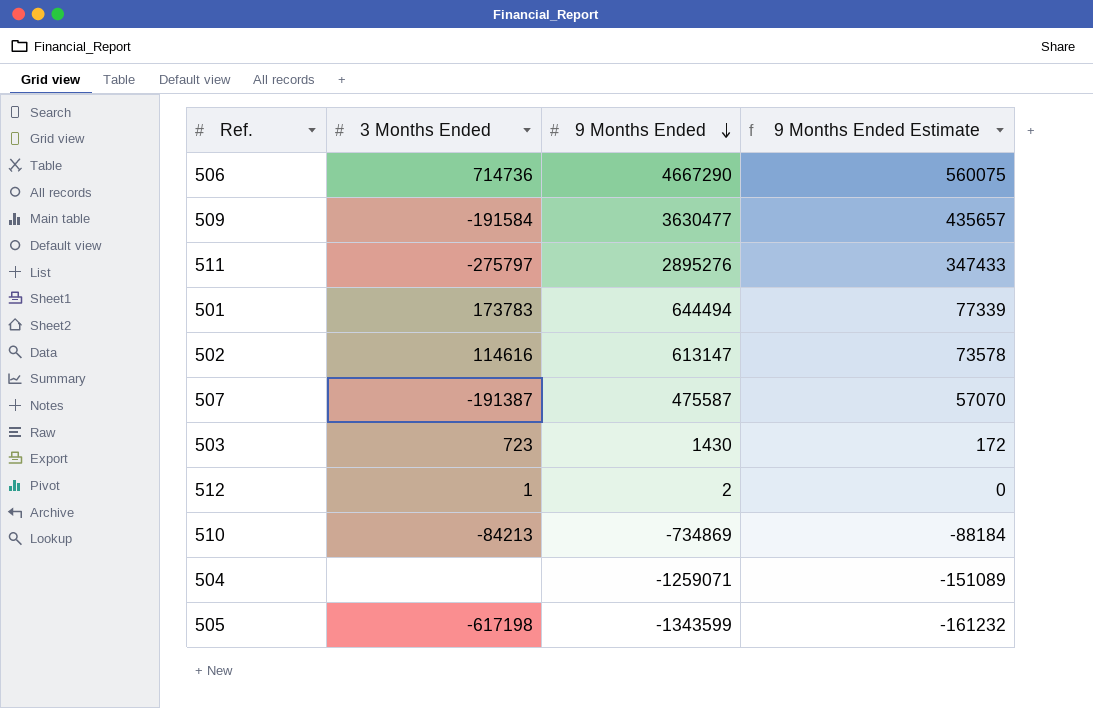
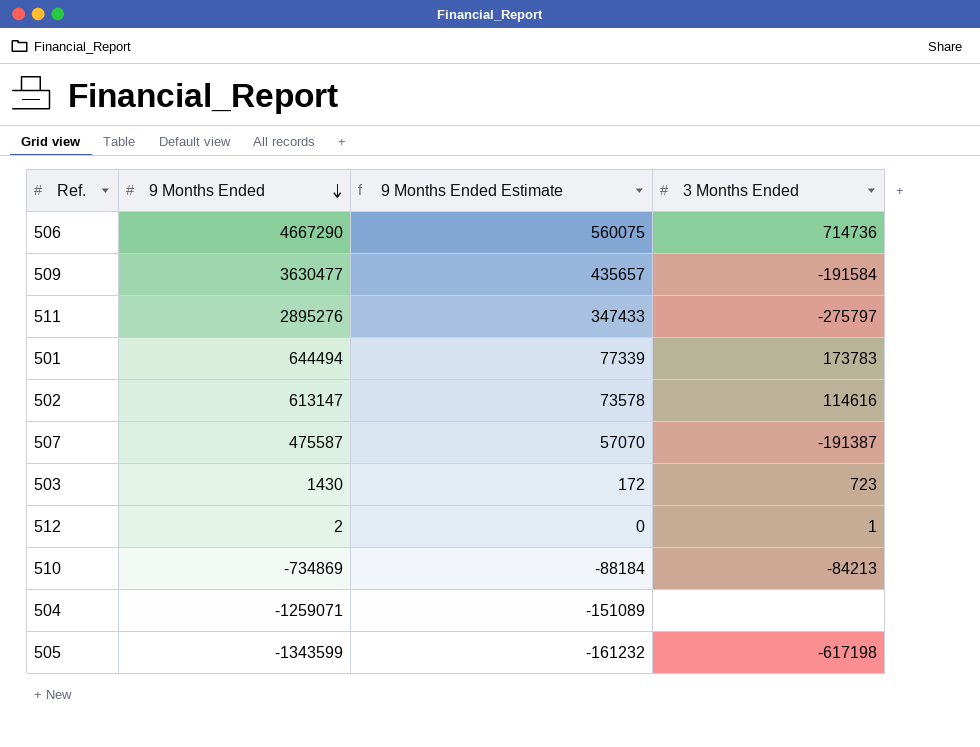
column 3 Months Ended | position: 2 -> 4

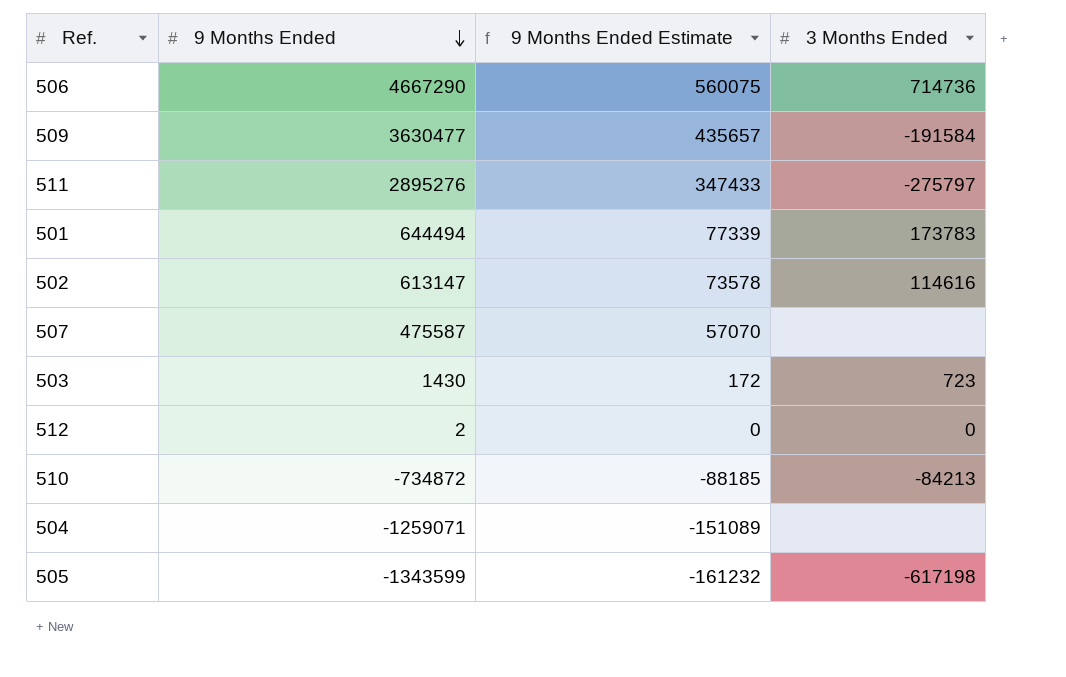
507 | 3 Months Ended: -191387 -> none
512 | 3 Months Ended: 1 -> 0
510 | 9 Months Ended: -734869 -> -734872
510 | 9 Months Ended Estimate: -88184 -> -88185

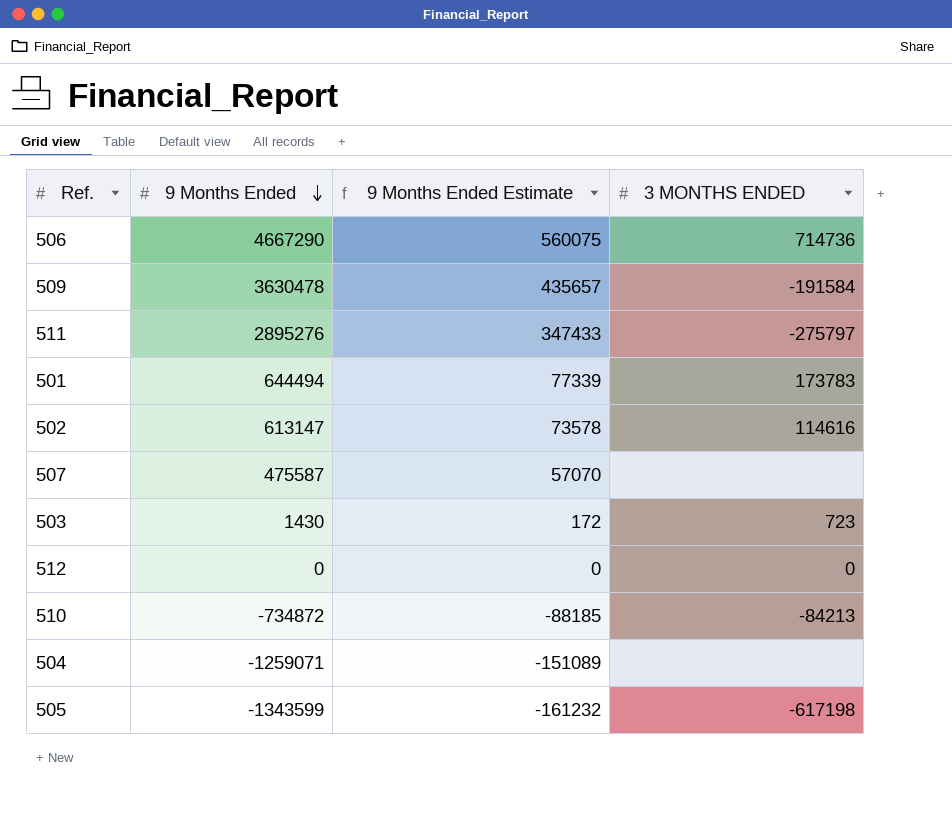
column name: 3 Months Ended -> 3 MONTHS ENDED
509 | 9 Months Ended: 3630477 -> 3630478
512 | 9 Months Ended: 2 -> 0

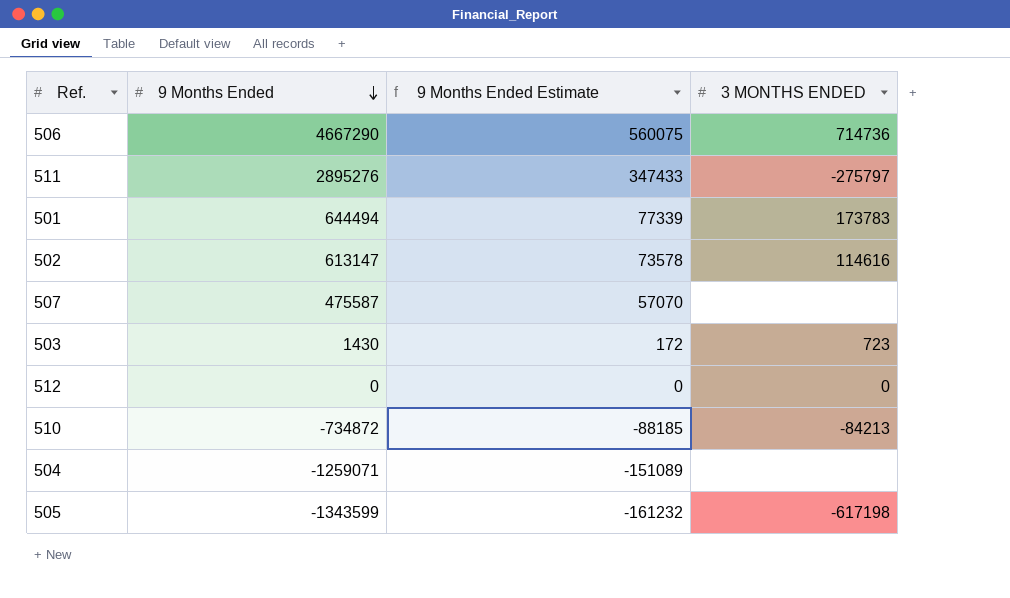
row 509: 3630478 | 435657 | -191584 -> none

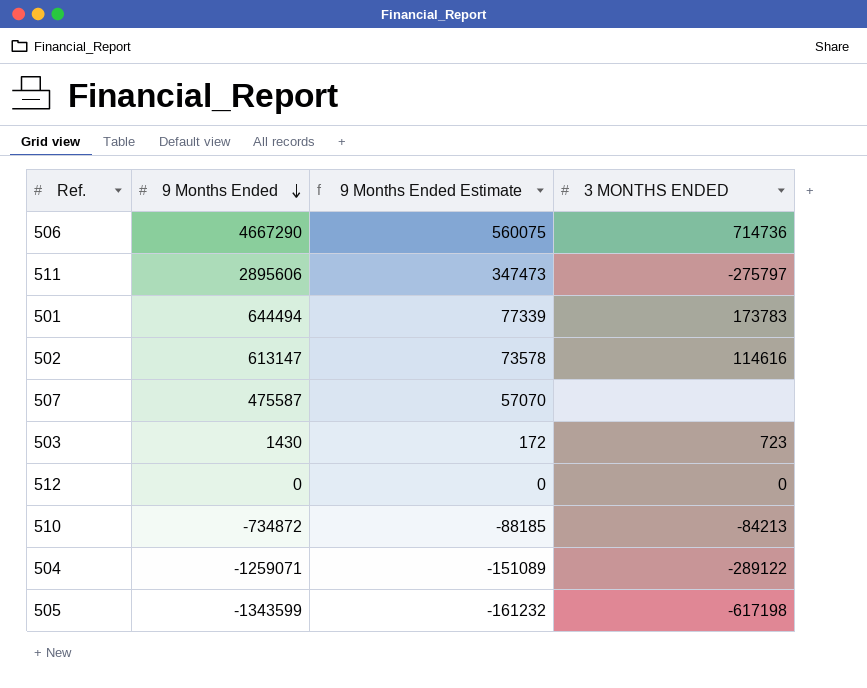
511 | 9 Months Ended: 2895276 -> 2895606
511 | 9 Months Ended Estimate: 347433 -> 347473
504 | 3 MONTHS ENDED: none -> -289122

